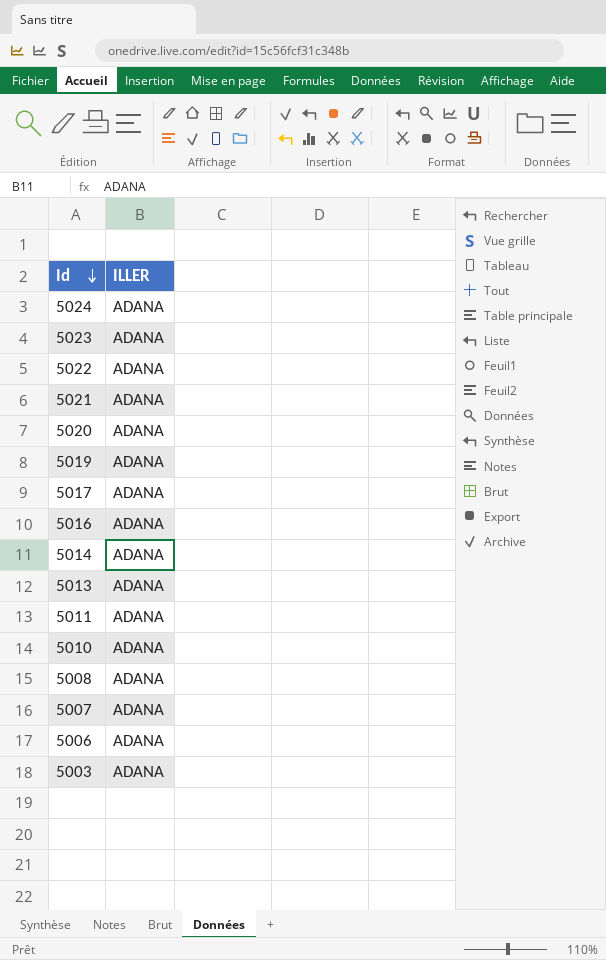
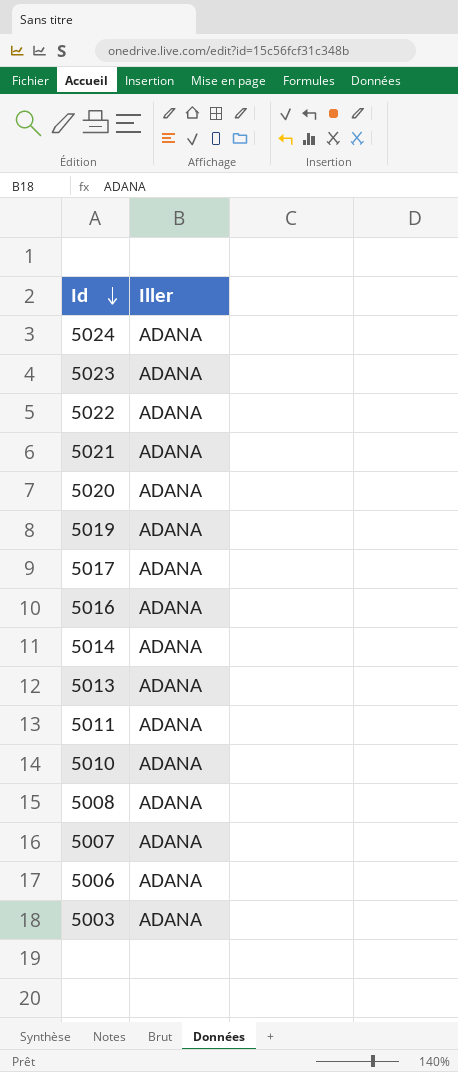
column name: ILLER -> Iller

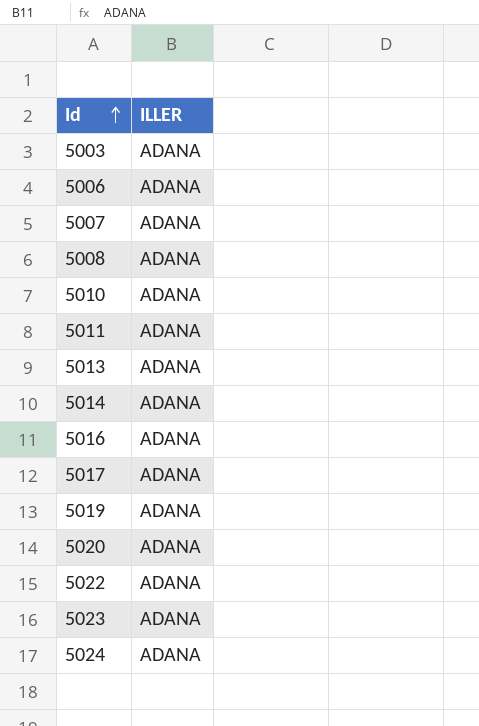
row order: Id descending -> Id ascending
column name: Iller -> ILLER
row 5021: ADANA -> none

